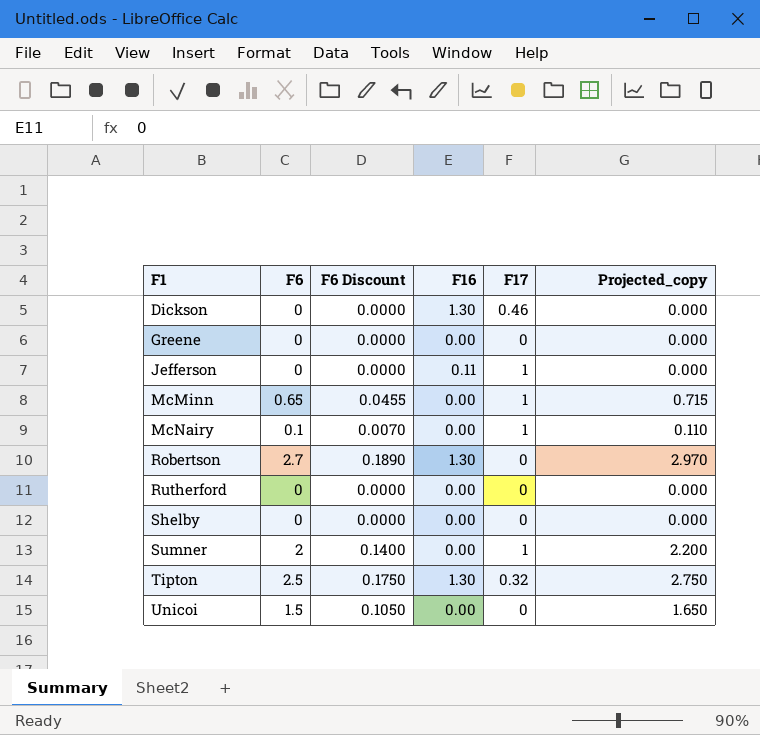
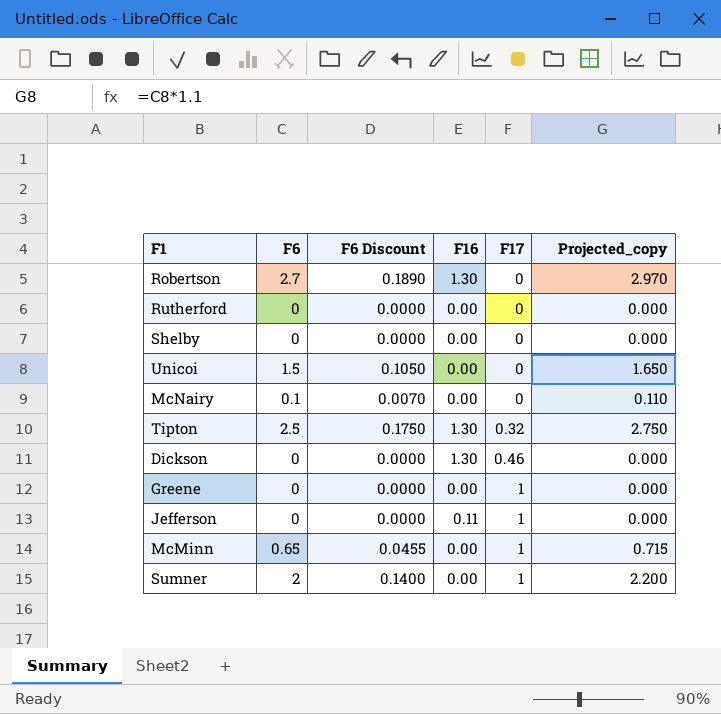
row order: F1 ascending -> F17 ascending
McNairy | F17: 1 -> 0
Greene | F17: 0 -> 1

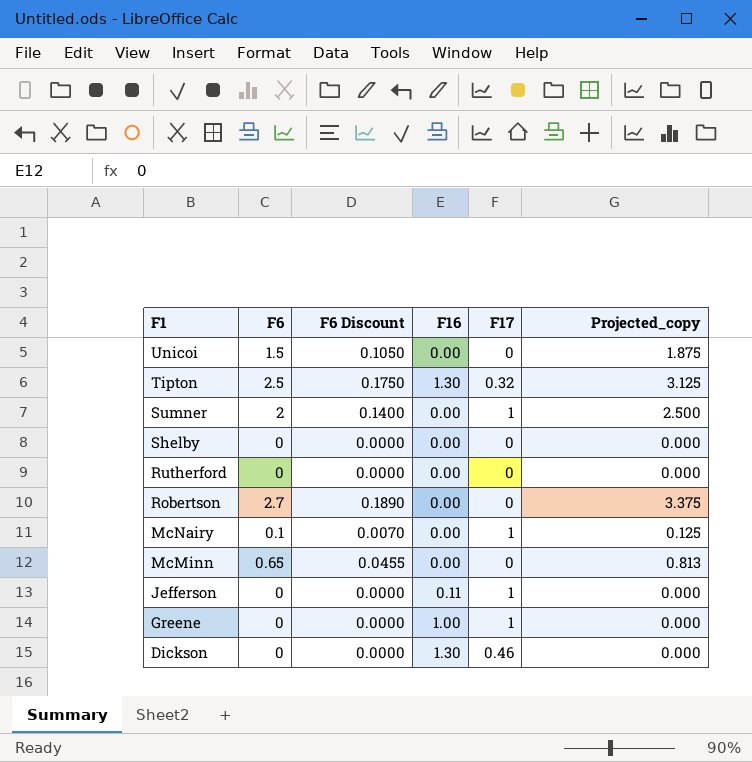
row order: F17 ascending -> F1 descending
column Projected_copy | formula: [F6] * 1.1 -> [F6] * 1.25
Robertson | F16: 1.30 -> 0.00
McNairy | F17: 0 -> 1
McMinn | F17: 1 -> 0
Greene | F16: 0.00 -> 1.00

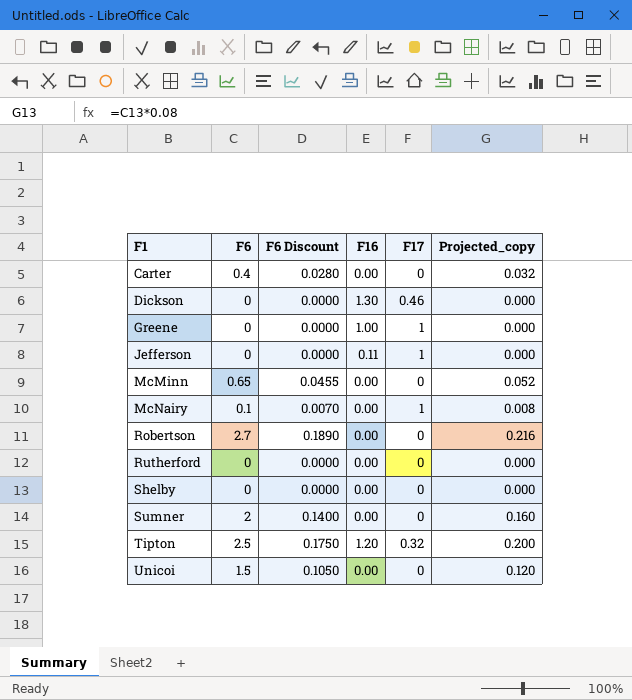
row order: F1 descending -> F1 ascending
column Projected_copy | formula: [F6] * 1.25 -> [F6] * 0.08
row Carter: none -> 0.4 | 0.0280 | 0.00 | 0 | 0.032
Sumner | F17: 1 -> 0
Tipton | F16: 1.30 -> 1.20

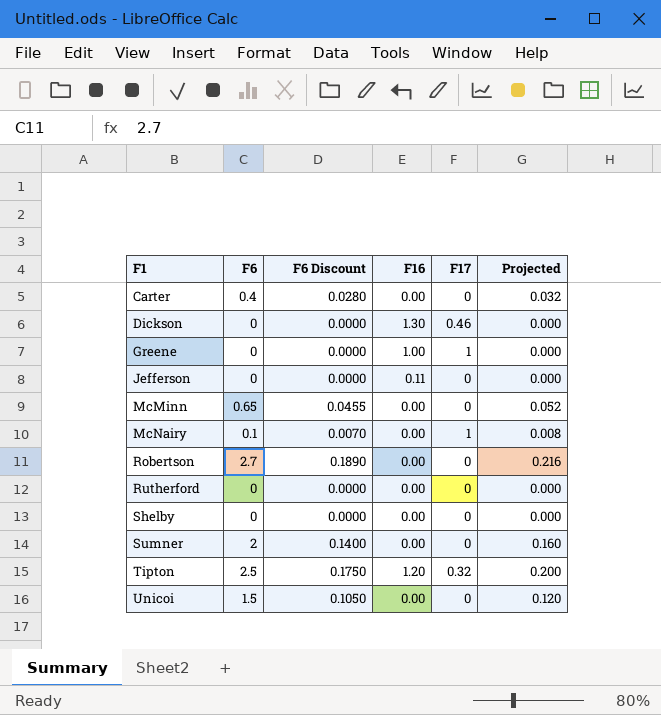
column name: Projected_copy -> Projected
Jefferson | F17: 1 -> 0

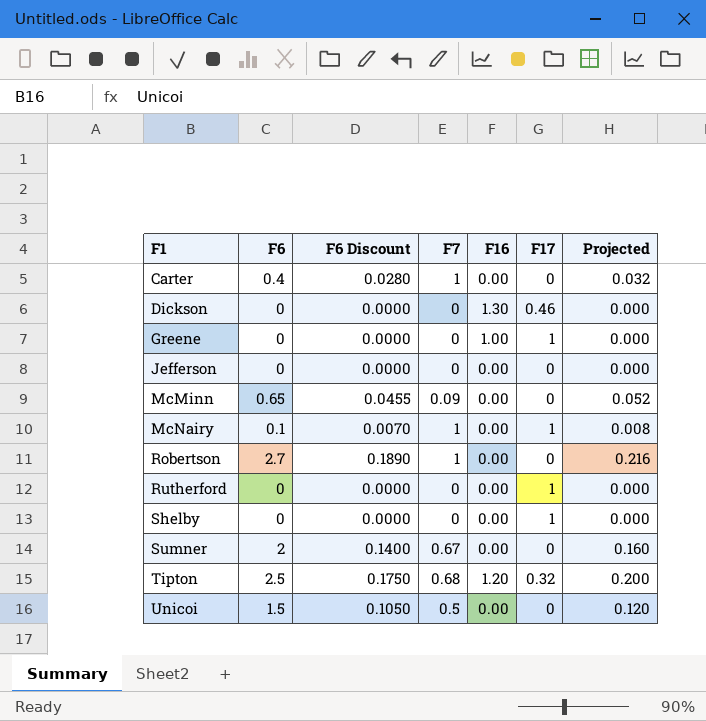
column F7 | position: none -> 4
Jefferson | F16: 0.11 -> 0.00
Rutherford | F17: 0 -> 1
Shelby | F17: 0 -> 1

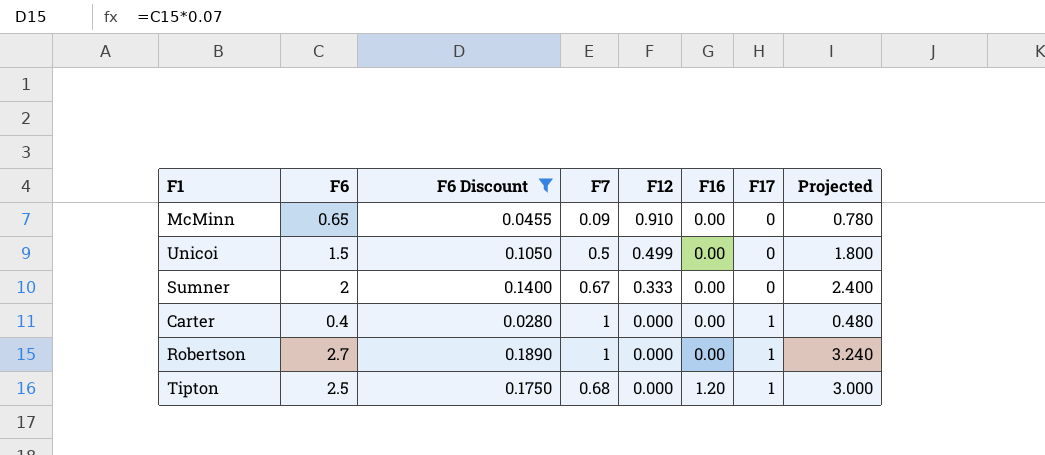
filter: none -> F6 Discount >= 0.0280
row order: F1 ascending -> F12 descending
column F12 | position: none -> 5
column Projected | formula: [F6] * 0.08 -> [F6] * 1.2
Carter | F17: 0 -> 1
Robertson | F17: 0 -> 1
Tipton | F17: 0.32 -> 1

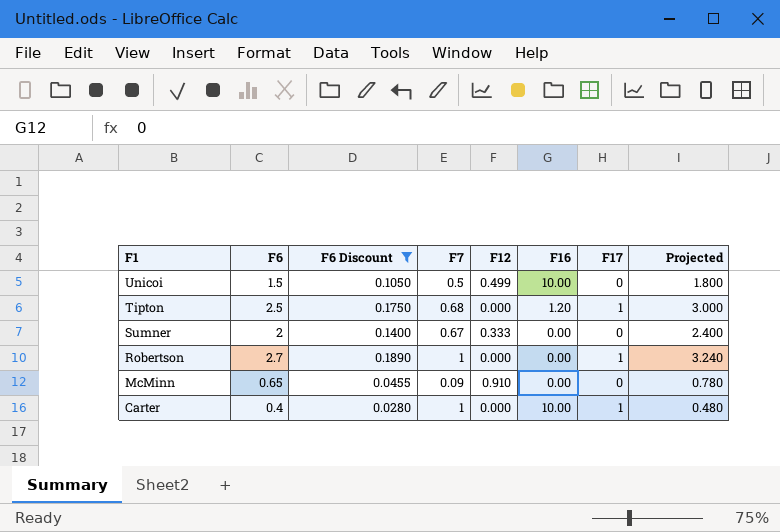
row order: F12 descending -> F1 descending
Unicoi | F16: 0.00 -> 10.00
Carter | F16: 0.00 -> 10.00

